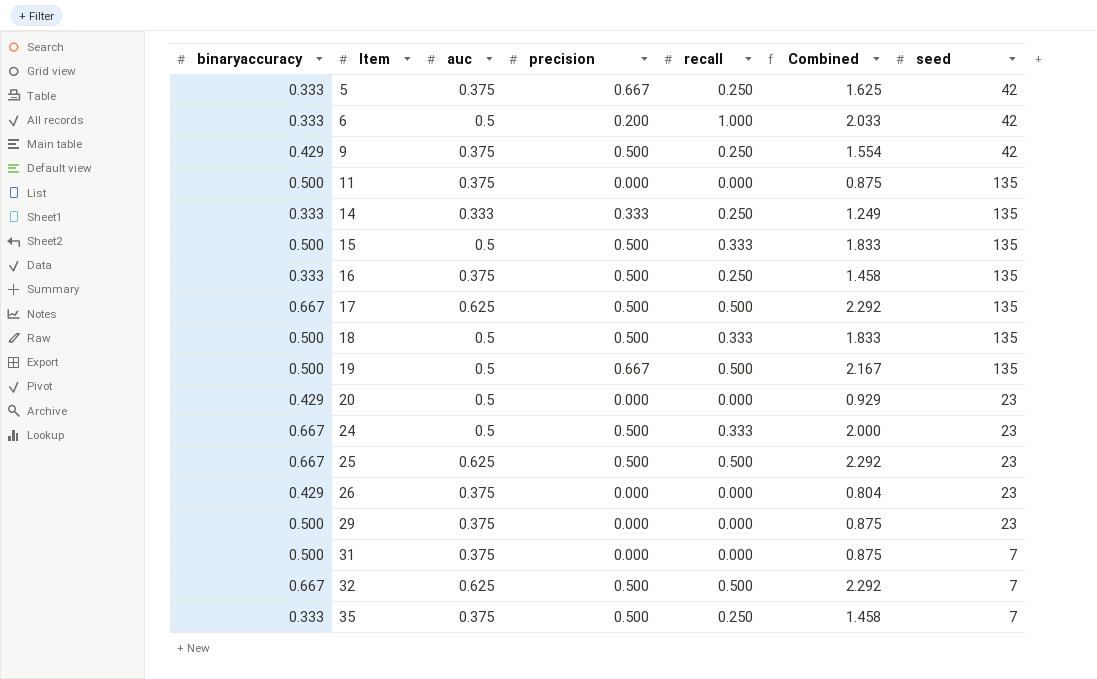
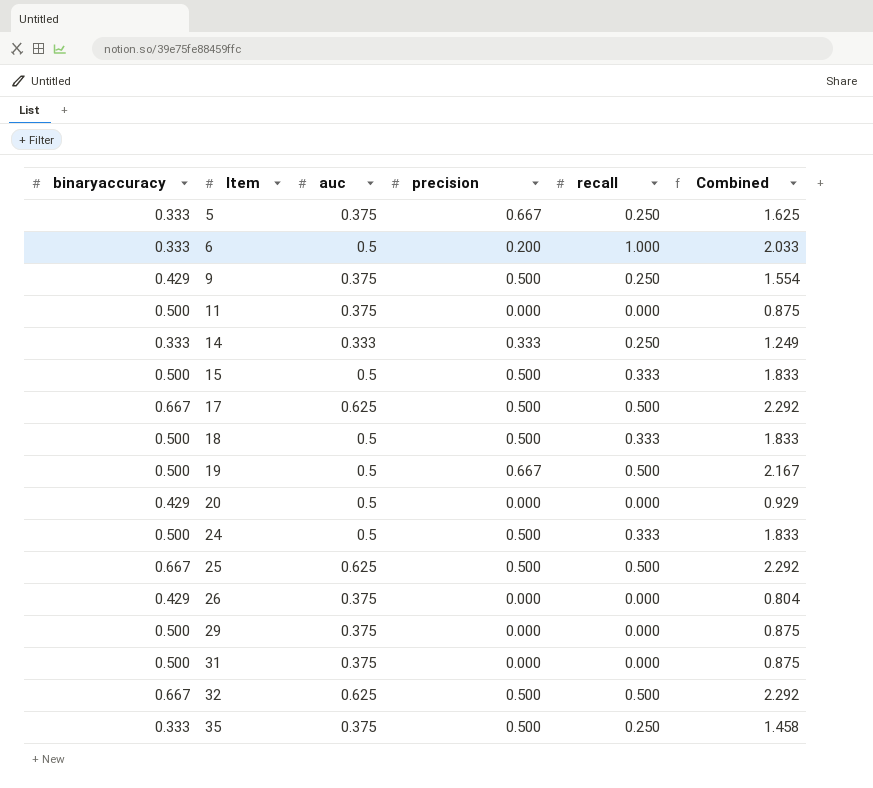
column seed | position: 7 -> none
row 16: 0.333 | 0.375 | 0.500 | 0.250 | 1.458 | 135 -> none
24 | binaryaccuracy: 0.667 -> 0.500
24 | Combined: 2.000 -> 1.833

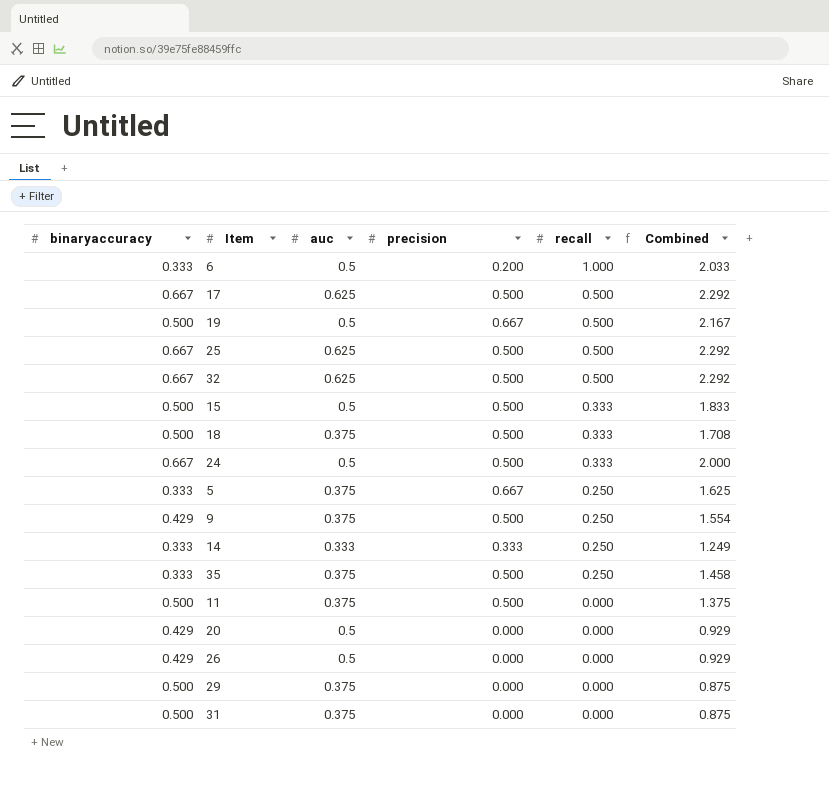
row order: Item ascending -> recall descending
18 | auc: 0.5 -> 0.375
18 | Combined: 1.833 -> 1.708
24 | binaryaccuracy: 0.500 -> 0.667
24 | Combined: 1.833 -> 2.000
11 | precision: 0.000 -> 0.500
11 | Combined: 0.875 -> 1.375
26 | auc: 0.375 -> 0.5
26 | Combined: 0.804 -> 0.929

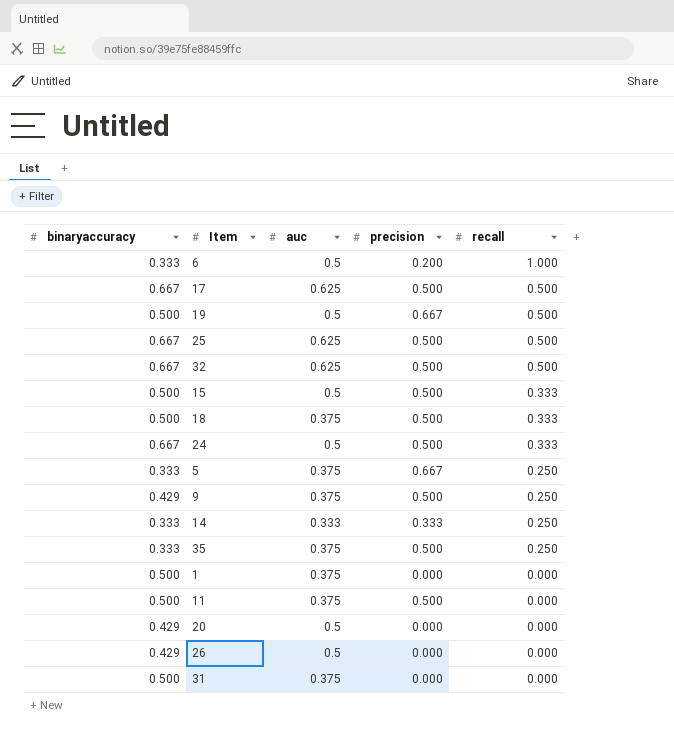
column Combined | formula: [binaryaccuracy] + [auc] + [precision] + [recall] -> none
row 29: 0.500 | 0.375 | 0.000 | 0.000 | 0.875 -> none
row 1: none -> 0.500 | 0.375 | 0.000 | 0.000

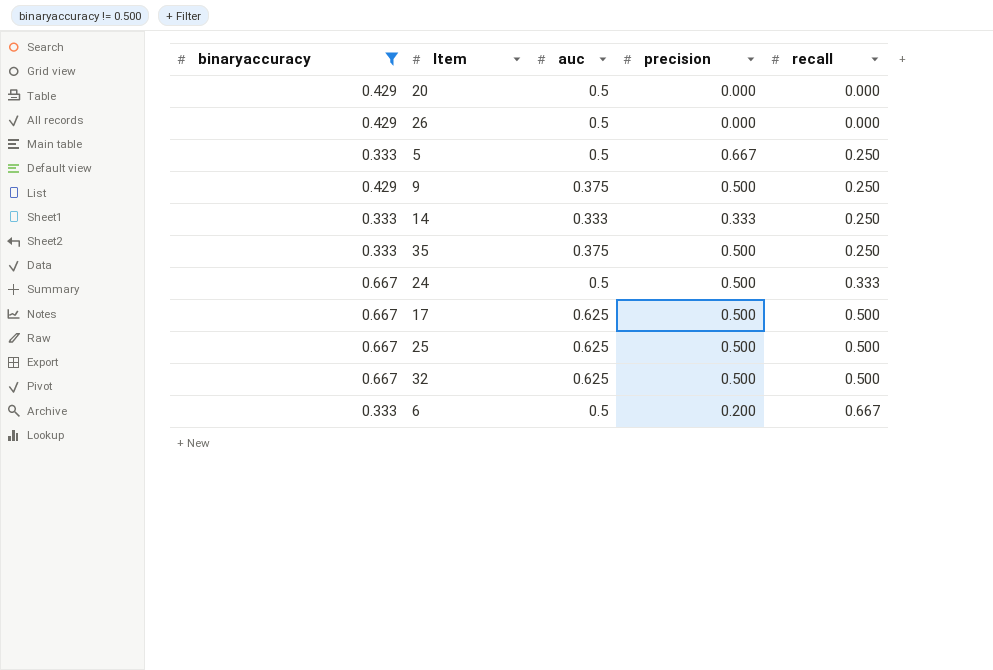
filter: none -> binaryaccuracy != 0.500
row order: recall descending -> recall ascending
5 | auc: 0.375 -> 0.5
6 | recall: 1.000 -> 0.667

